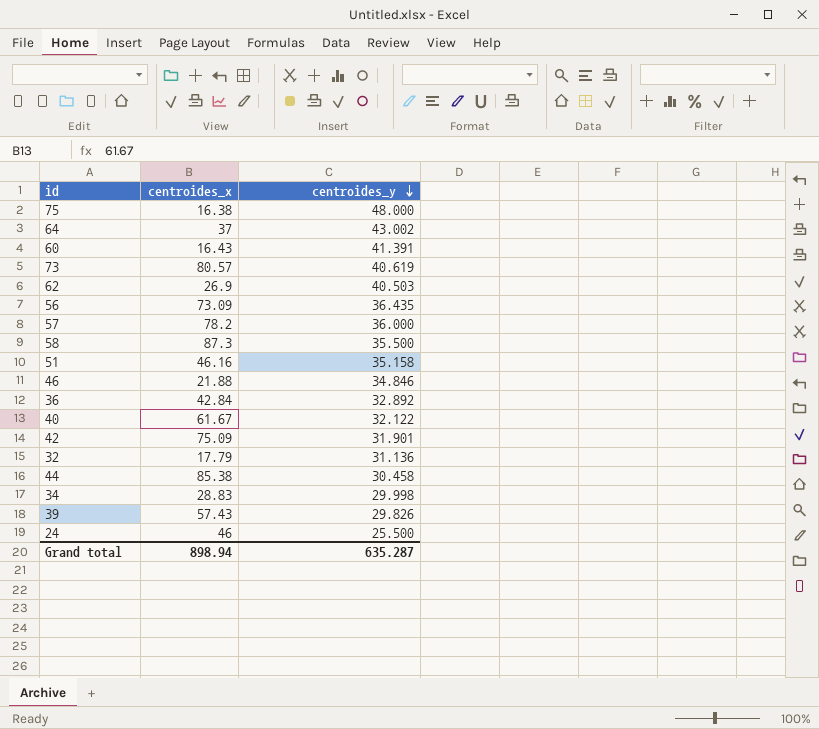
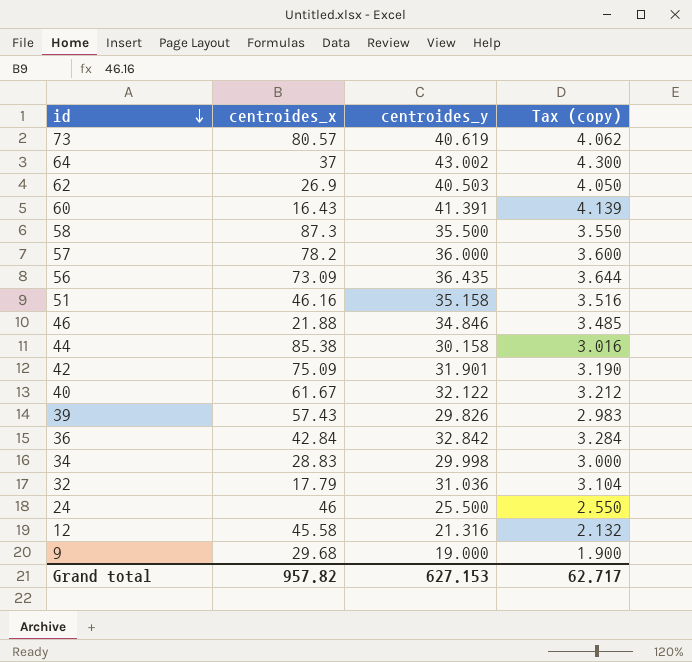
row order: centroides_y descending -> id descending
column Tax (copy) | formula: none -> [centroides_y] * 0.1
row 75: 16.38 | 48.000 -> none
44 | centroides_y: 30.458 -> 30.158
36 | centroides_y: 32.892 -> 32.842
32 | centroides_y: 31.136 -> 31.036
row 12: none -> 45.58 | 21.316 | 2.132
row 9: none -> 29.68 | 19.000 | 1.900
Grand total | centroides_x: 898.94 -> 957.82
Grand total | centroides_y: 635.287 -> 627.153

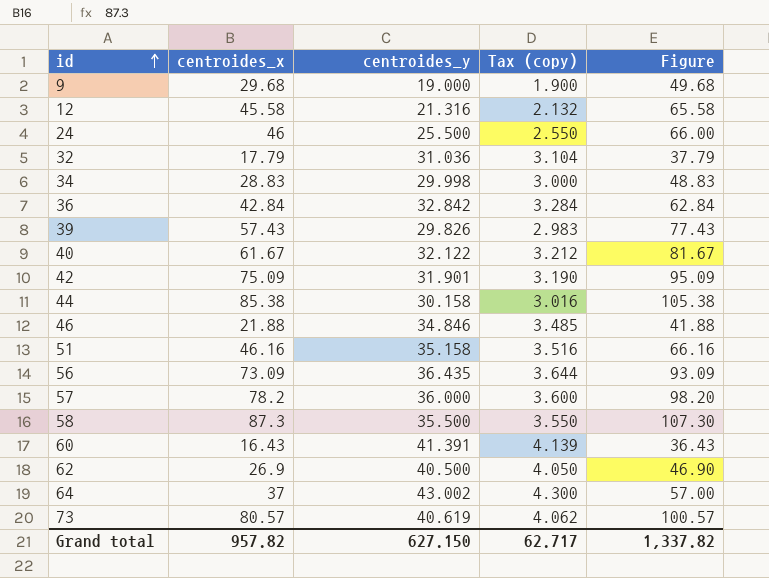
row order: id descending -> id ascending
column Figure | formula: none -> [centroides_x] + 20
62 | centroides_y: 40.503 -> 40.500
Grand total | centroides_y: 627.153 -> 627.150

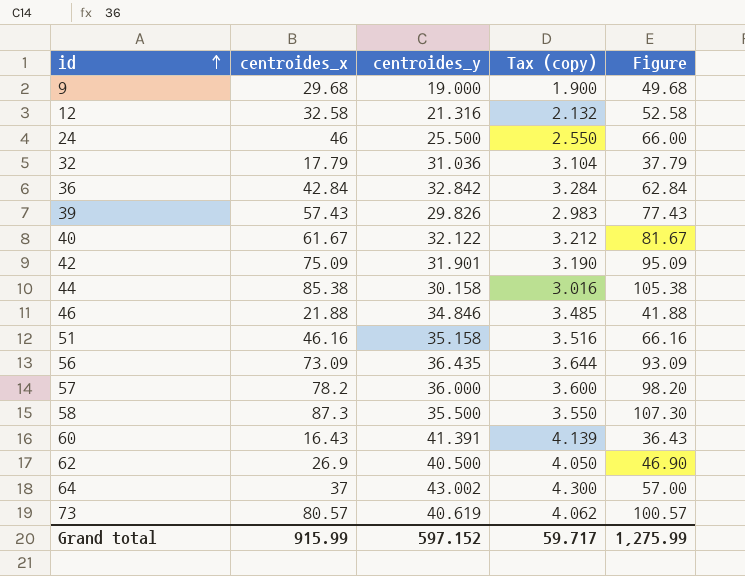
row 34: 28.83 | 29.998 | 3.000 | 48.83 -> none
12 | centroides_x: 45.58 -> 32.58
12 | Figure: 65.58 -> 52.58
Grand total | centroides_x: 957.82 -> 915.99
Grand total | centroides_y: 627.150 -> 597.152
Grand total | Tax (copy): 62.717 -> 59.717
Grand total | Figure: 1,337.82 -> 1,275.99

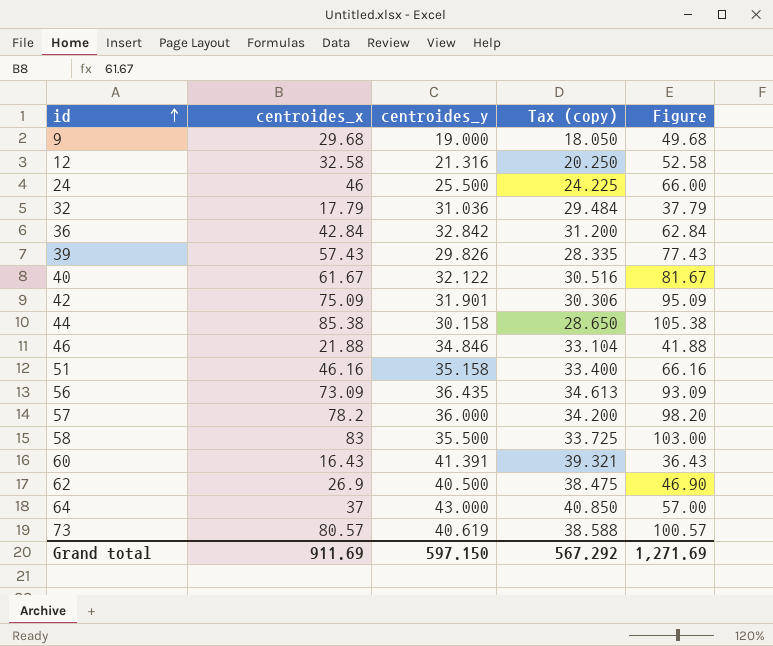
column Tax (copy) | formula: [centroides_y] * 0.1 -> [centroides_y] * 0.95
58 | centroides_x: 87.3 -> 83
58 | Figure: 107.30 -> 103.00
64 | centroides_y: 43.002 -> 43.000
Grand total | centroides_x: 915.99 -> 911.69
Grand total | centroides_y: 597.152 -> 597.150
Grand total | Tax (copy): 59.717 -> 567.292
Grand total | Figure: 1,275.99 -> 1,271.69

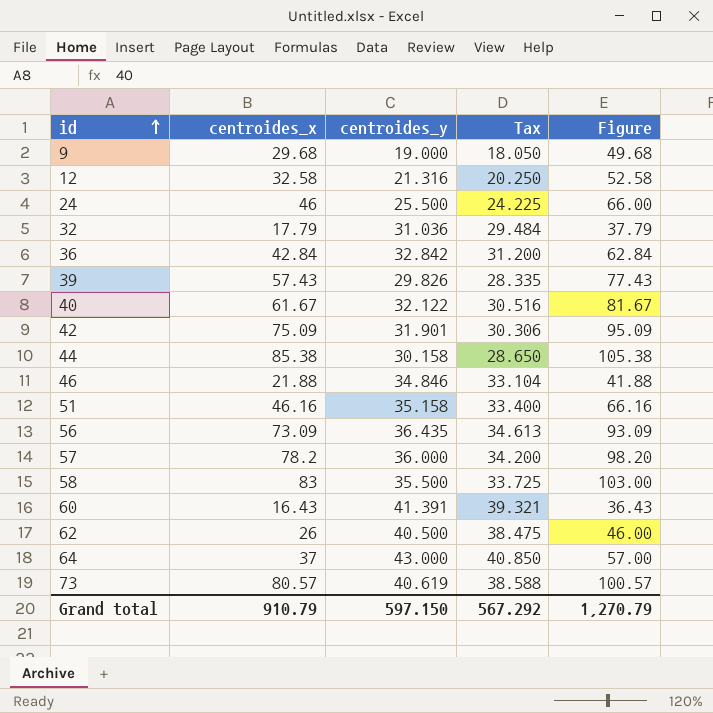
column name: Tax (copy) -> Tax
62 | centroides_x: 26.9 -> 26
62 | Figure: 46.90 -> 46.00
Grand total | centroides_x: 911.69 -> 910.79
Grand total | Figure: 1,271.69 -> 1,270.79

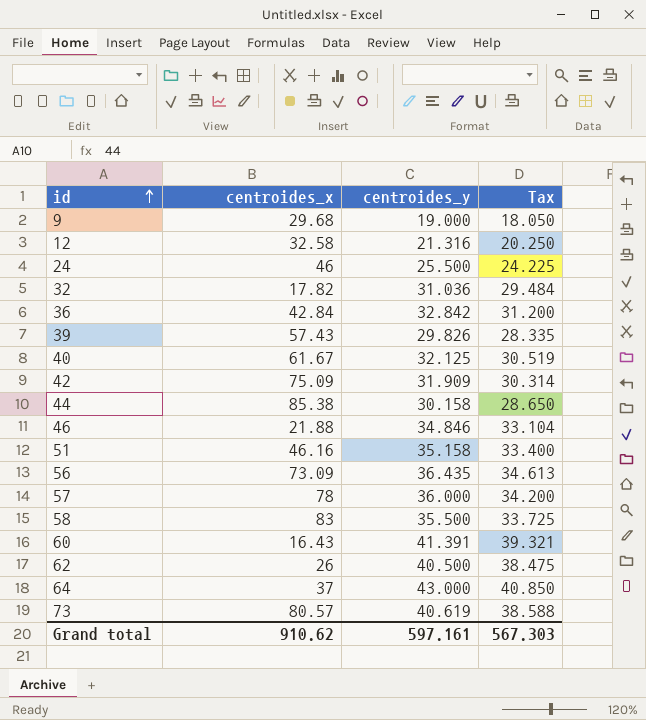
column Figure | formula: [centroides_x] + 20 -> none
32 | centroides_x: 17.79 -> 17.82
40 | centroides_y: 32.122 -> 32.125
40 | Tax: 30.516 -> 30.519
42 | centroides_y: 31.901 -> 31.909
42 | Tax: 30.306 -> 30.314
57 | centroides_x: 78.2 -> 78
Grand total | centroides_x: 910.79 -> 910.62
Grand total | centroides_y: 597.150 -> 597.161
Grand total | Tax: 567.292 -> 567.303

